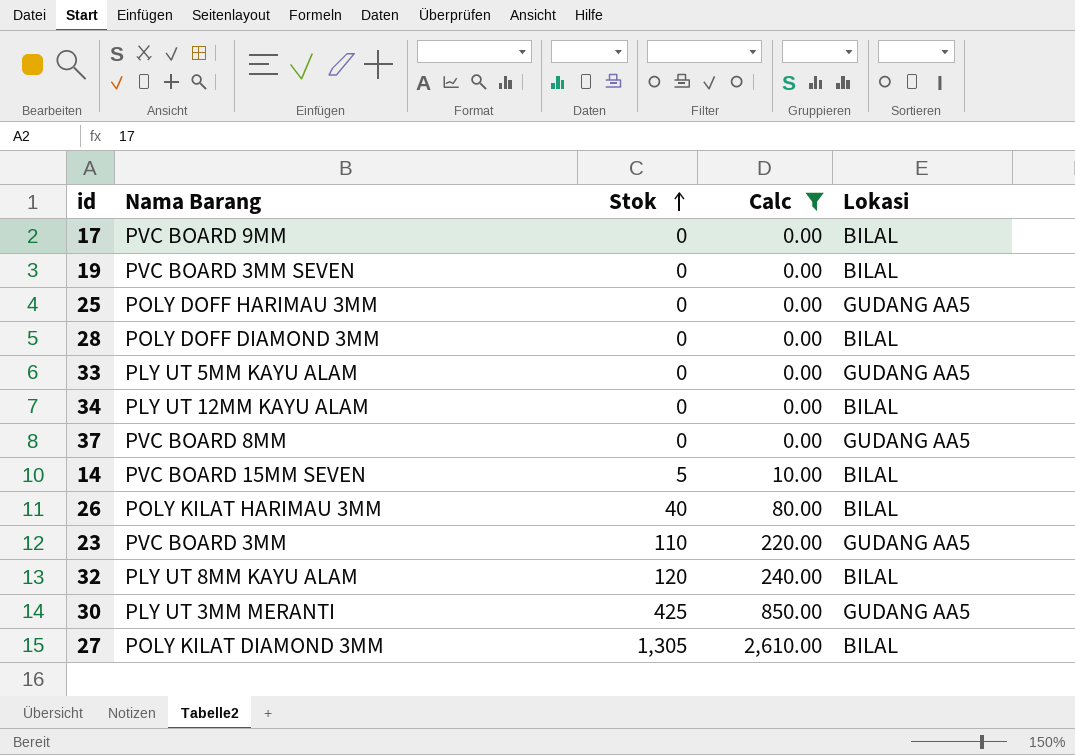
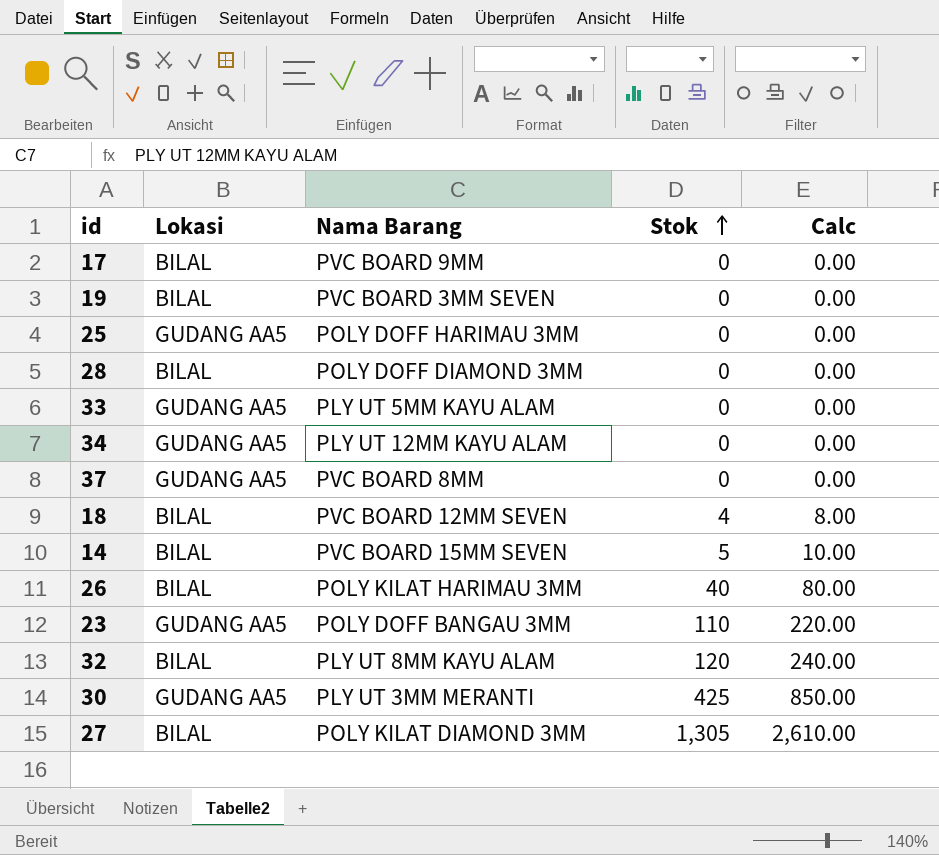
filter: Calc != 8.00 -> none
column Lokasi | position: 5 -> 2
34 | Lokasi: BILAL -> GUDANG AA5
23 | Nama Barang: PVC BOARD 3MM -> POLY DOFF BANGAU 3MM

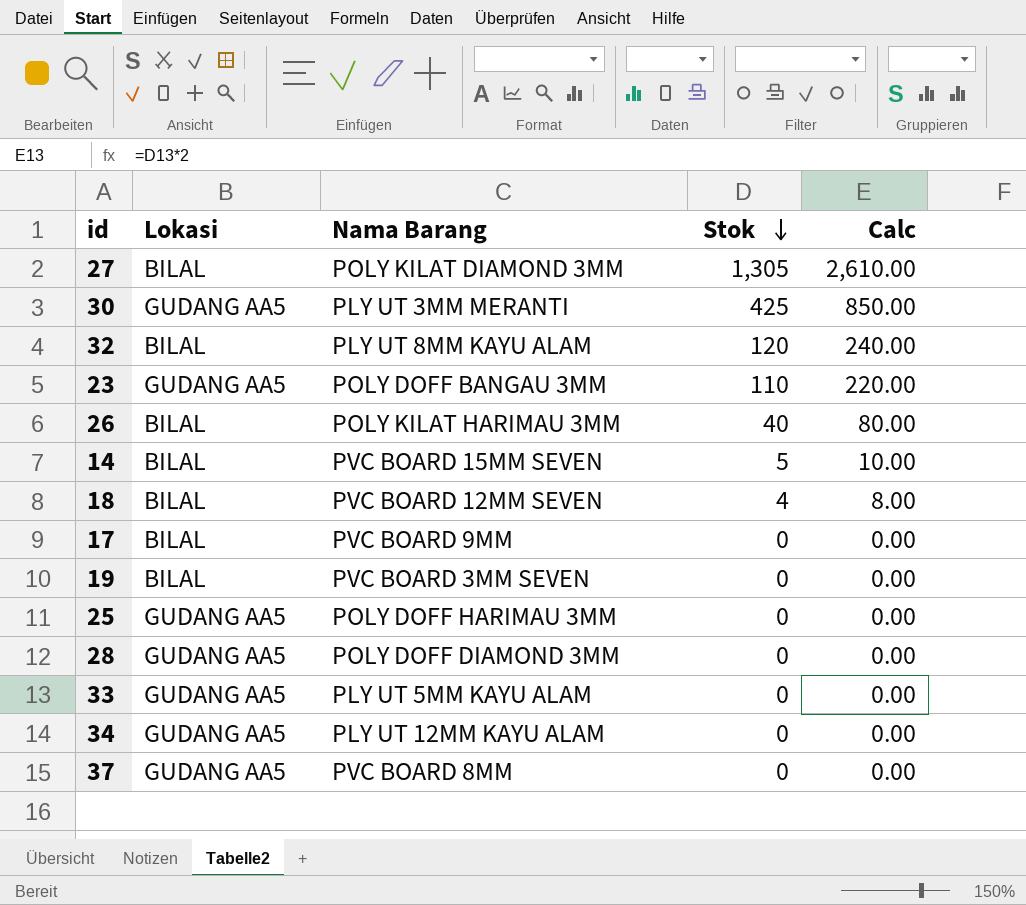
row order: Stok ascending -> Stok descending
28 | Lokasi: BILAL -> GUDANG AA5

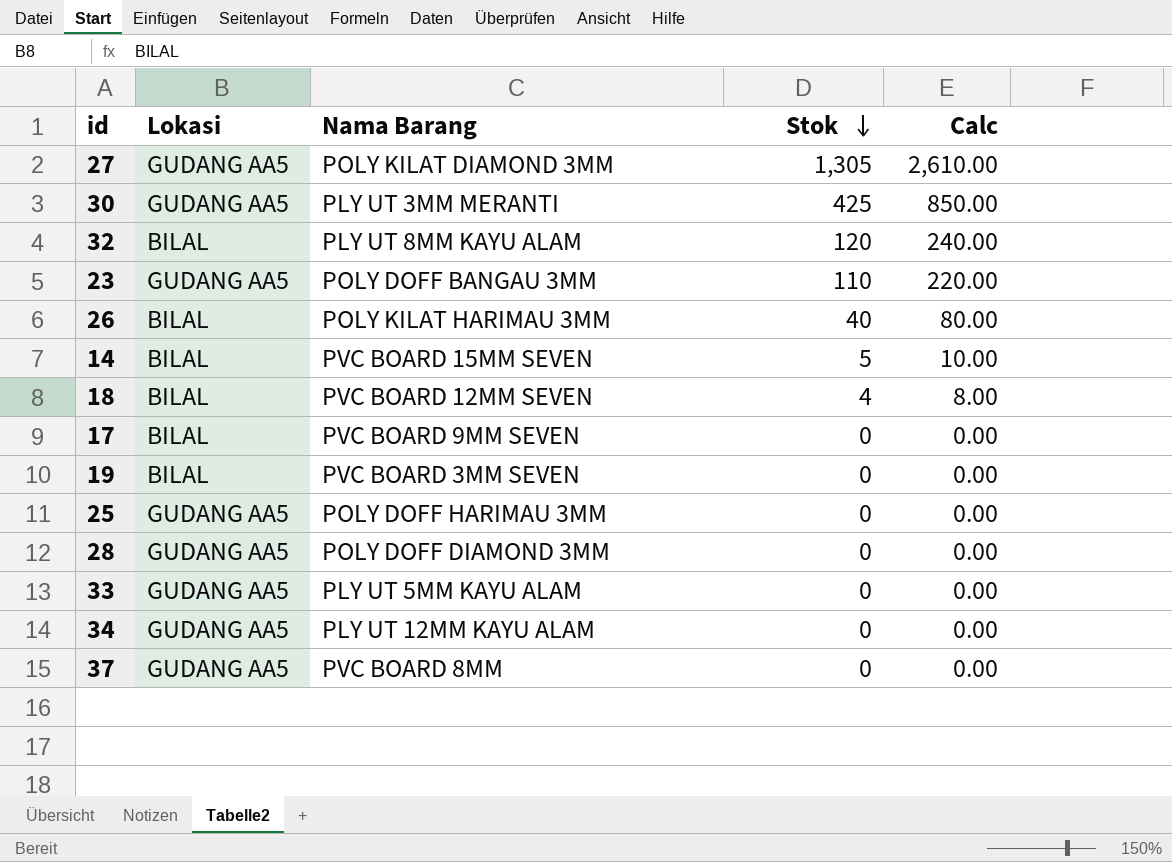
27 | Lokasi: BILAL -> GUDANG AA5
17 | Nama Barang: PVC BOARD 9MM -> PVC BOARD 9MM SEVEN

